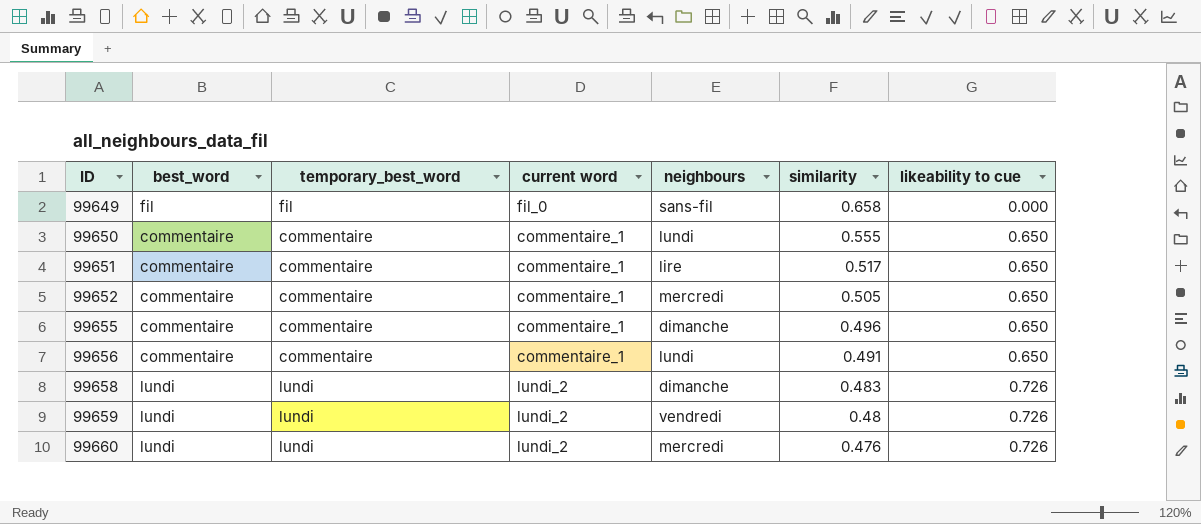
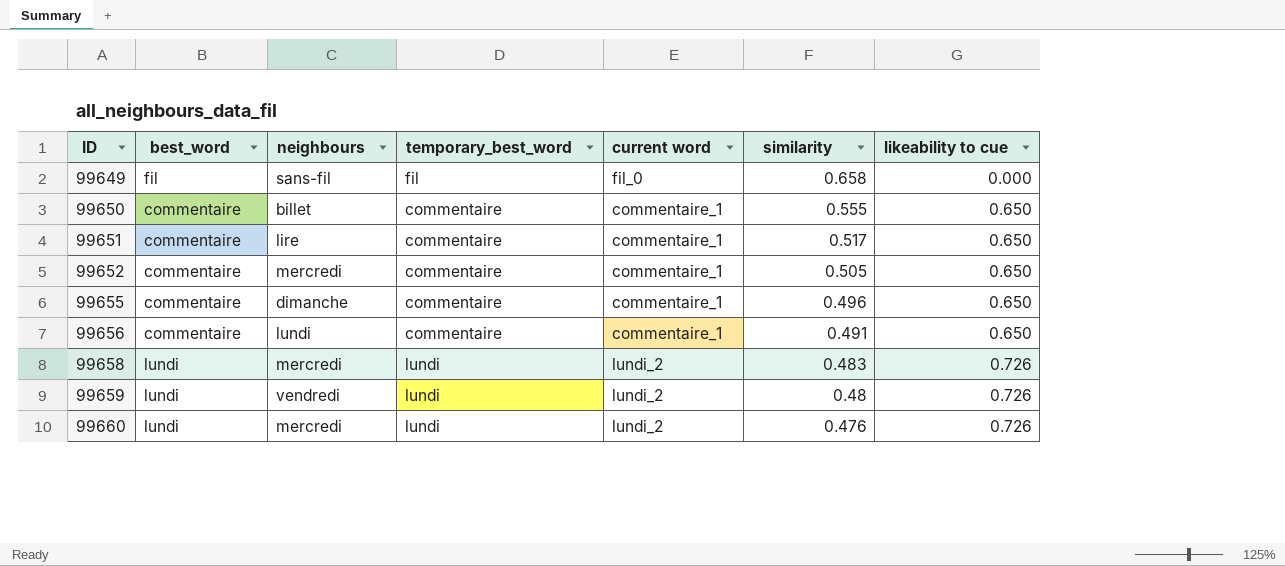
column neighbours | position: 5 -> 3
99650 | neighbours: lundi -> billet
99658 | neighbours: dimanche -> mercredi

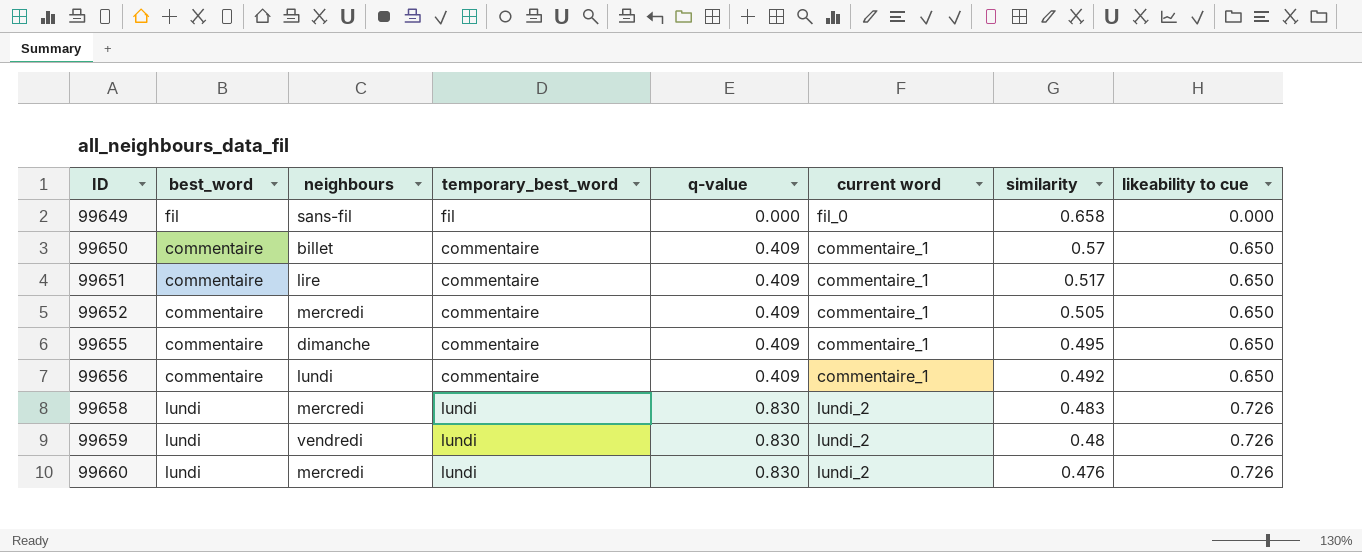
column q-value | position: none -> 5
99650 | similarity: 0.555 -> 0.57
99655 | similarity: 0.496 -> 0.495
99656 | similarity: 0.491 -> 0.492

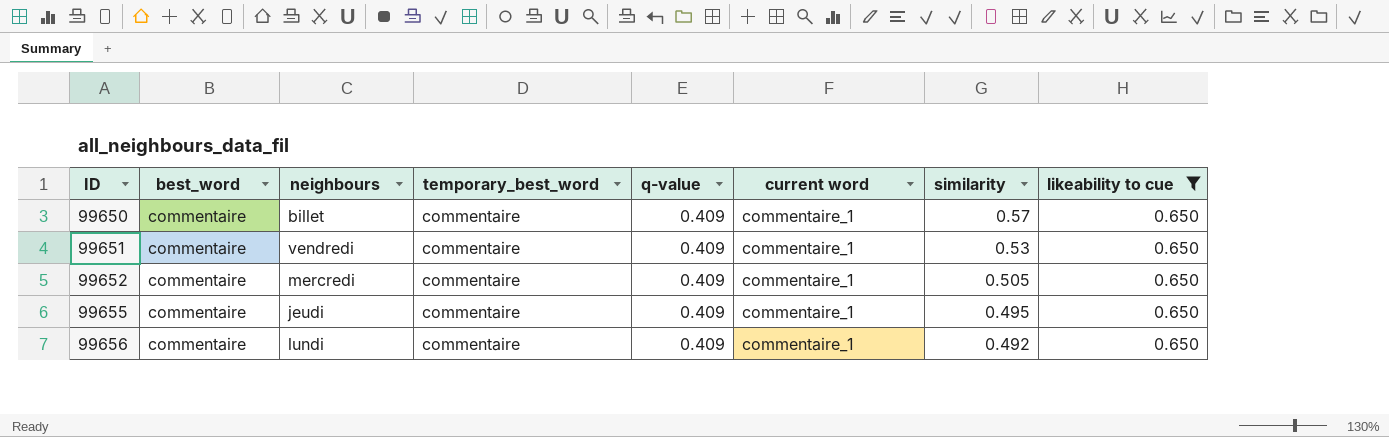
filter: none -> likeability to cue = 0.650
99651 | neighbours: lire -> vendredi
99651 | similarity: 0.517 -> 0.53
99655 | neighbours: dimanche -> jeudi

